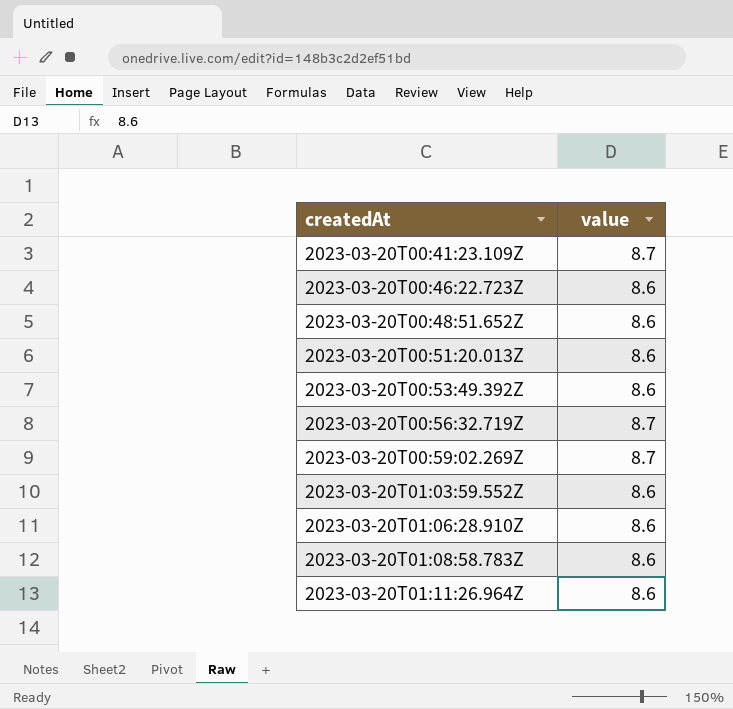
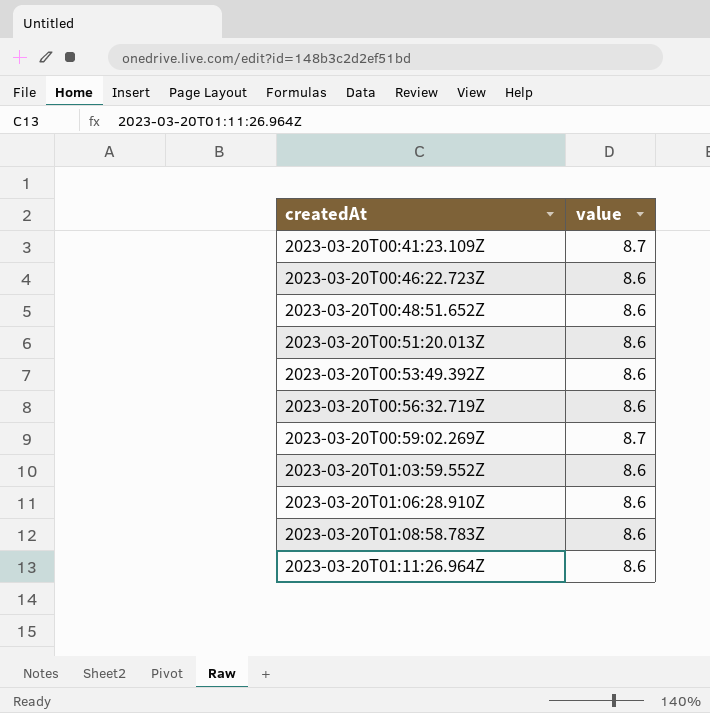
2023-03-20T00:56:32.719Z | value: 8.7 -> 8.6

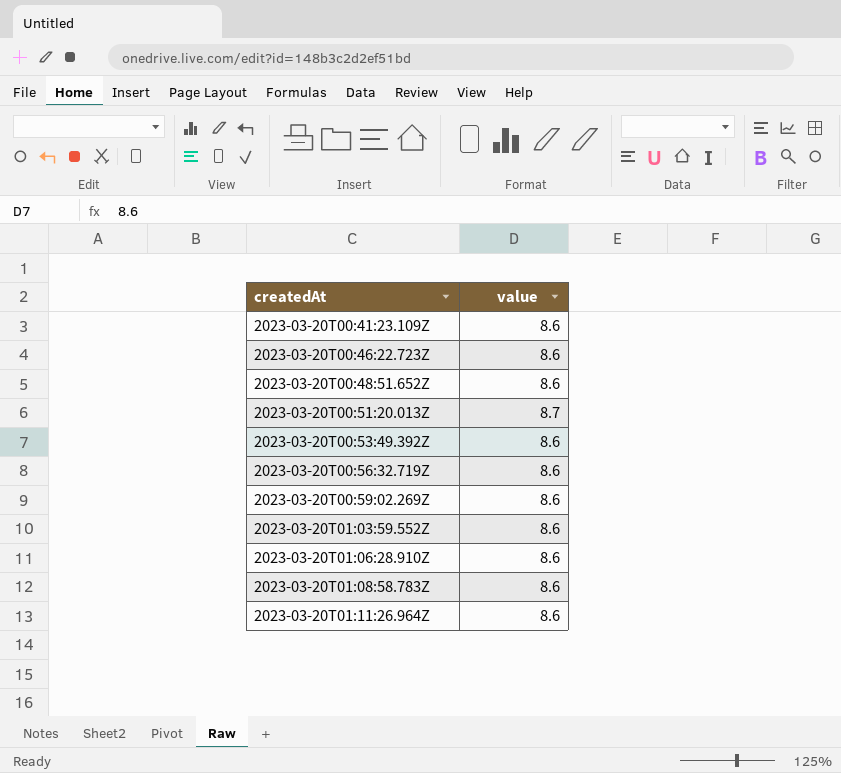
2023-03-20T00:41:23.109Z | value: 8.7 -> 8.6
2023-03-20T00:51:20.013Z | value: 8.6 -> 8.7
2023-03-20T00:59:02.269Z | value: 8.7 -> 8.6

